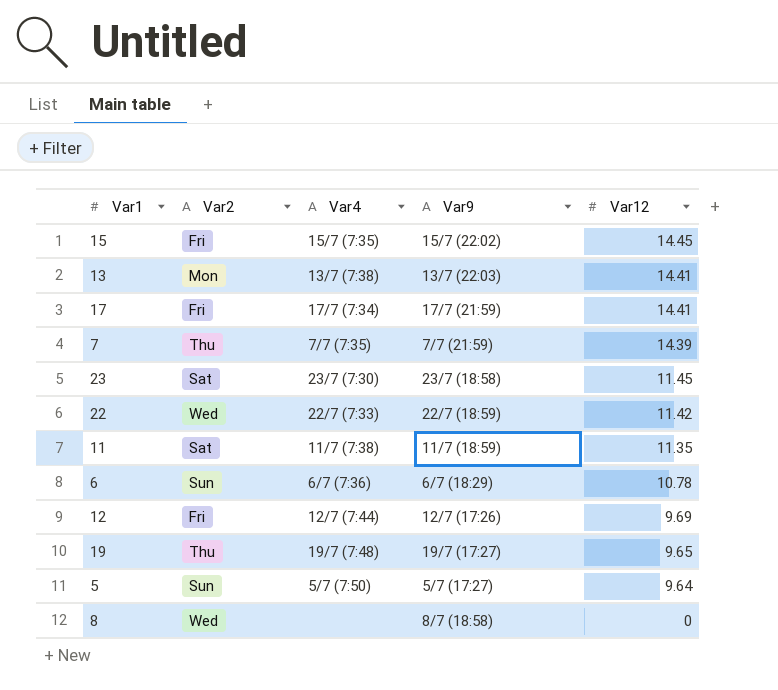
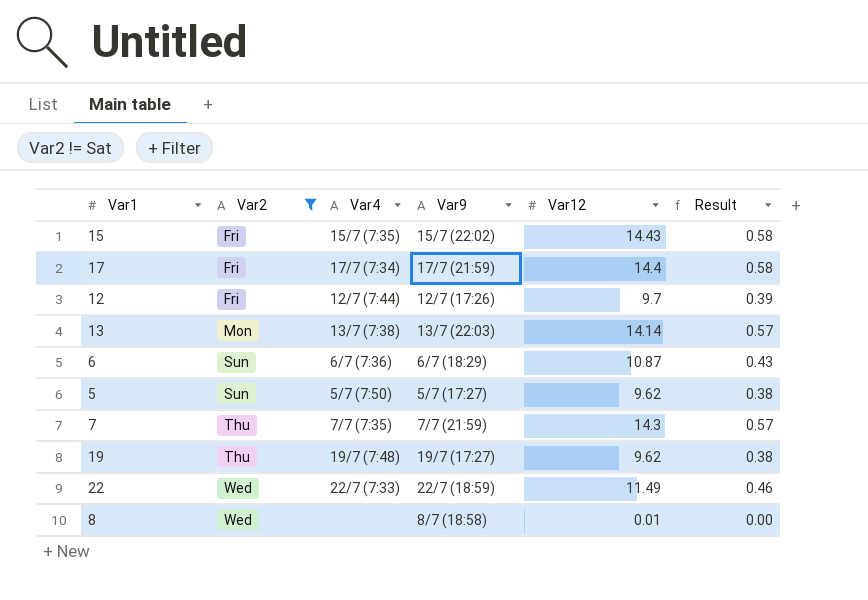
filter: none -> Var2 != Sat
row order: Var12 descending -> Var2 ascending
column Result | formula: none -> [Var12] * 0.04
15 | Var12: 14.45 -> 14.43
17 | Var12: 14.41 -> 14.4
12 | Var12: 9.69 -> 9.7
13 | Var12: 14.41 -> 14.14
6 | Var12: 10.78 -> 10.87
5 | Var12: 9.64 -> 9.62
7 | Var12: 14.39 -> 14.3
19 | Var12: 9.65 -> 9.62
22 | Var12: 11.42 -> 11.49
8 | Var12: 0 -> 0.01

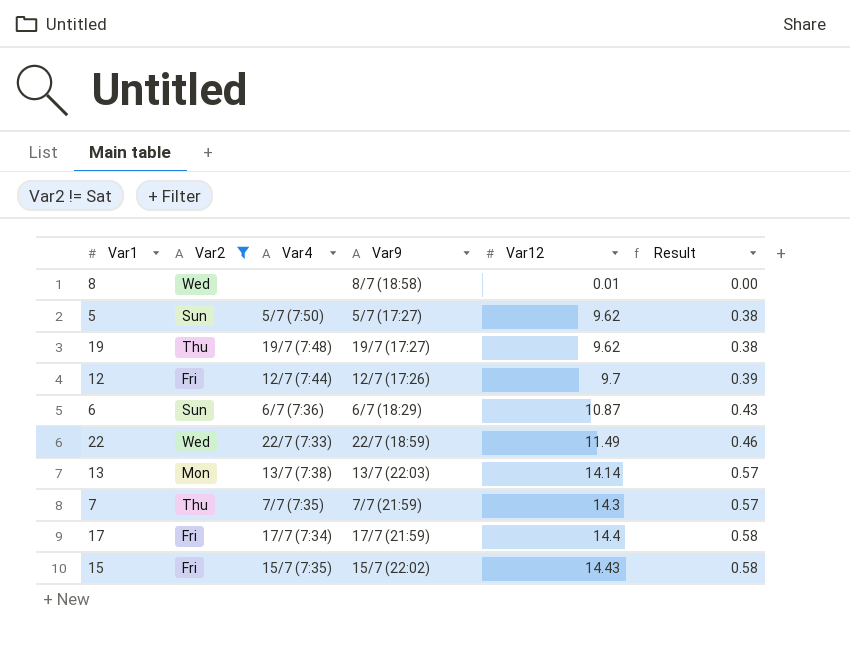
row order: Var2 ascending -> Var12 ascending

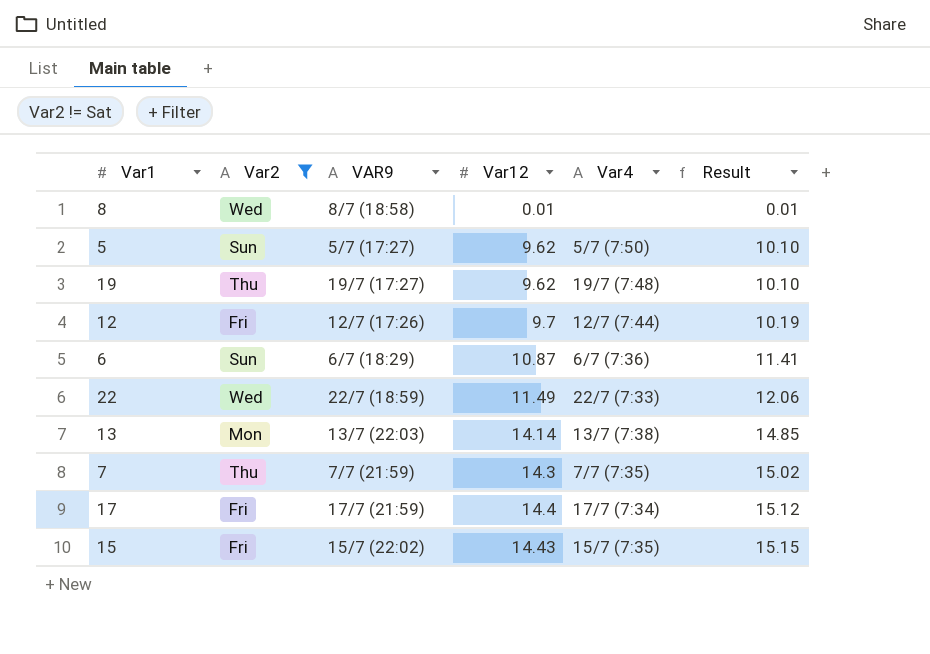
column name: Var9 -> VAR9
column Var4 | position: 3 -> 5
column Result | formula: [Var12] * 0.04 -> [Var12] * 1.05

